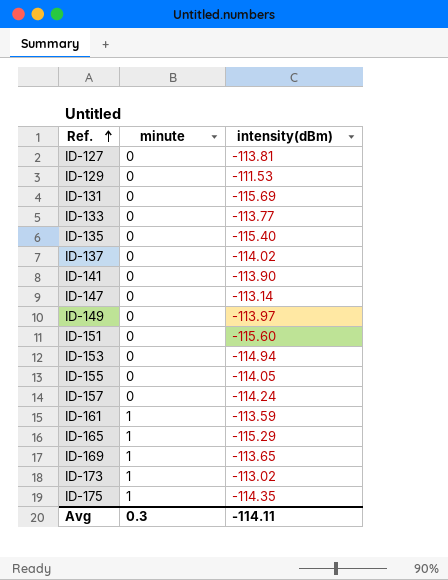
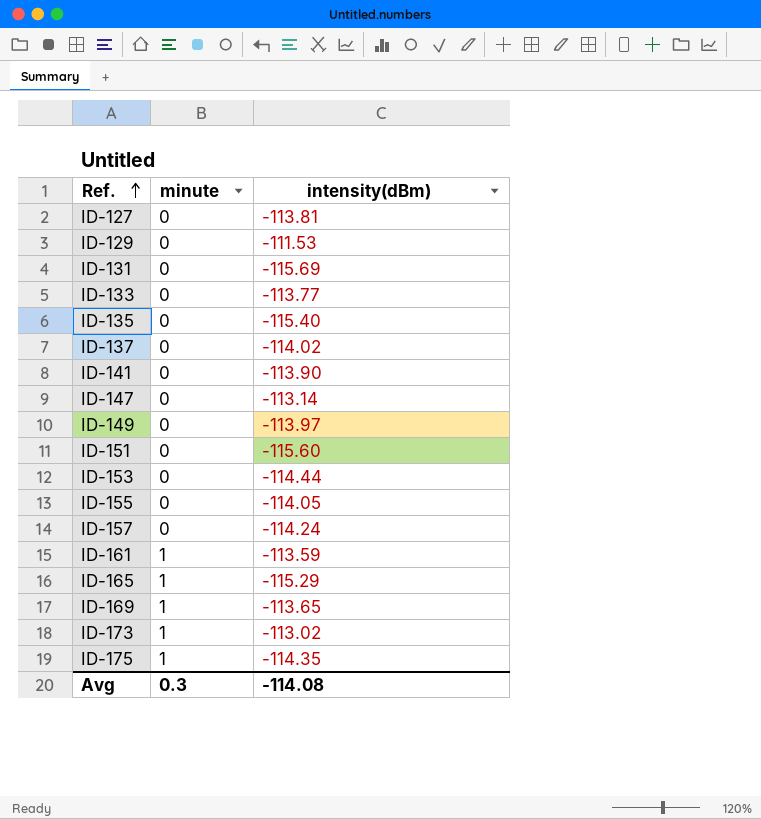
ID-153 | intensity(dBm): -114.94 -> -114.44
Avg | intensity(dBm): -114.11 -> -114.08

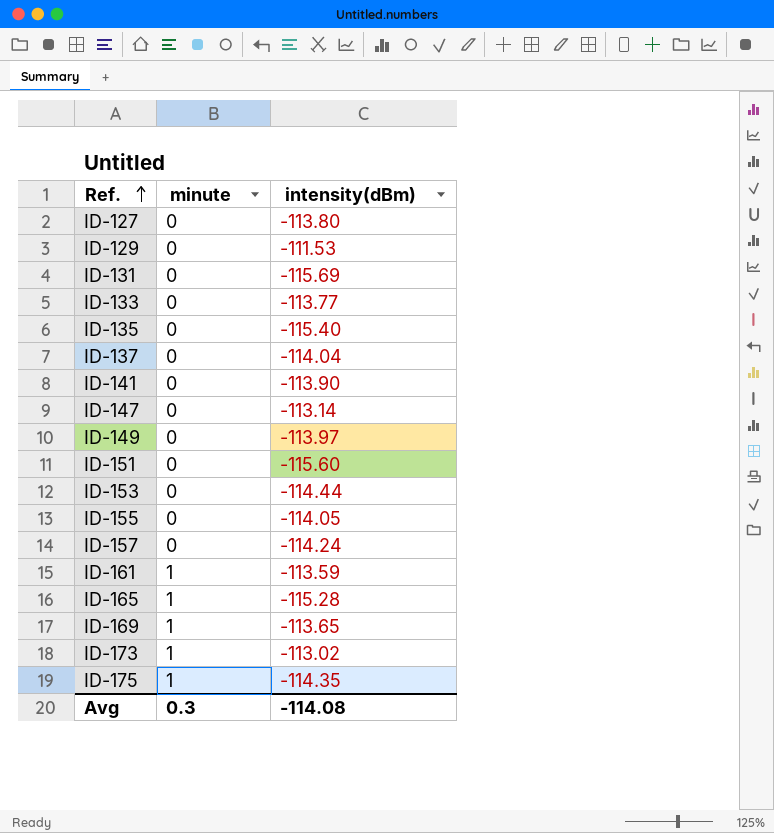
ID-127 | intensity(dBm): -113.81 -> -113.80
ID-137 | intensity(dBm): -114.02 -> -114.04
ID-165 | intensity(dBm): -115.29 -> -115.28

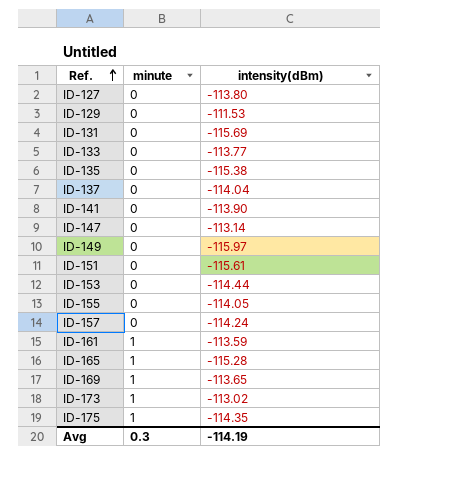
ID-135 | intensity(dBm): -115.40 -> -115.38
ID-149 | intensity(dBm): -113.97 -> -115.97
ID-151 | intensity(dBm): -115.60 -> -115.61
Avg | intensity(dBm): -114.08 -> -114.19

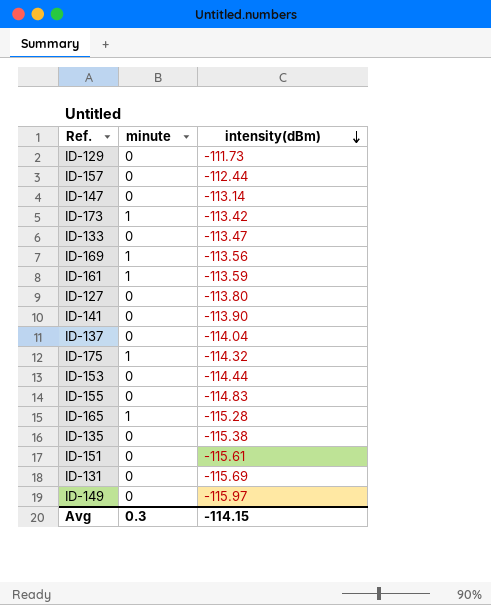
row order: Ref. ascending -> intensity(dBm) descending
ID-129 | intensity(dBm): -111.53 -> -111.73
ID-157 | intensity(dBm): -114.24 -> -112.44
ID-173 | intensity(dBm): -113.02 -> -113.42
ID-133 | intensity(dBm): -113.77 -> -113.47
ID-169 | intensity(dBm): -113.65 -> -113.56
ID-175 | intensity(dBm): -114.35 -> -114.32
ID-155 | intensity(dBm): -114.05 -> -114.83
Avg | intensity(dBm): -114.19 -> -114.15

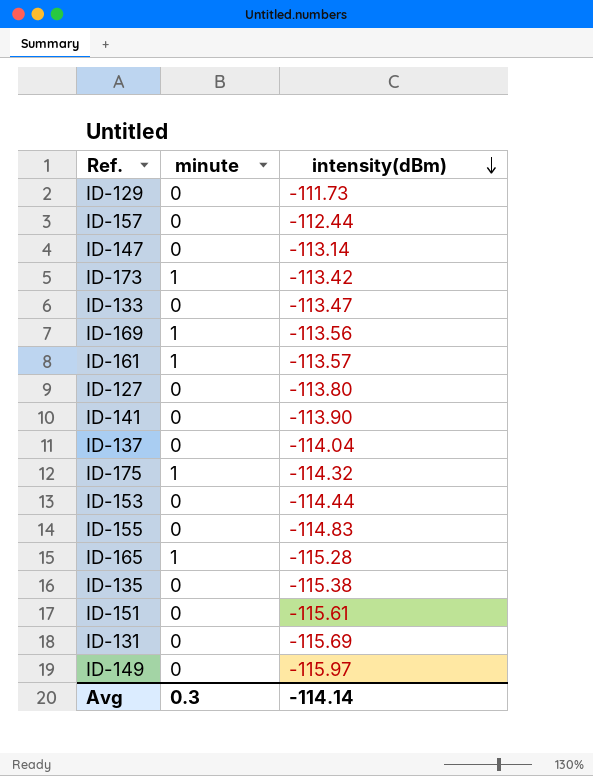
ID-161 | intensity(dBm): -113.59 -> -113.57
Avg | intensity(dBm): -114.15 -> -114.14

